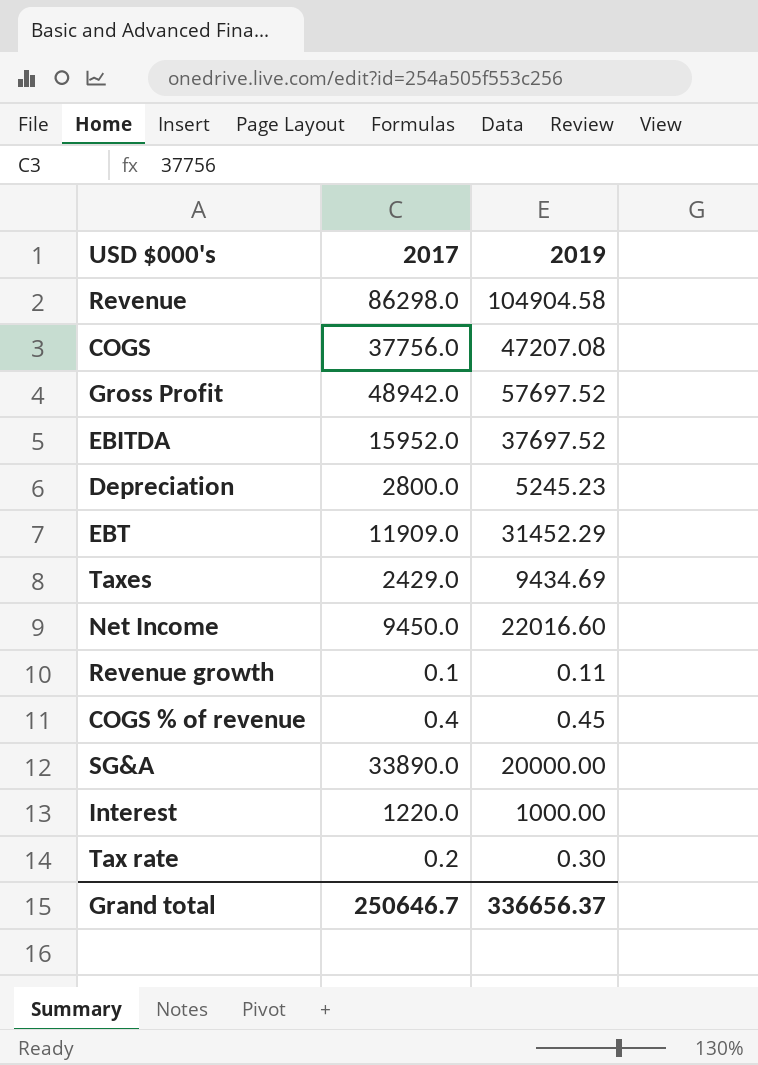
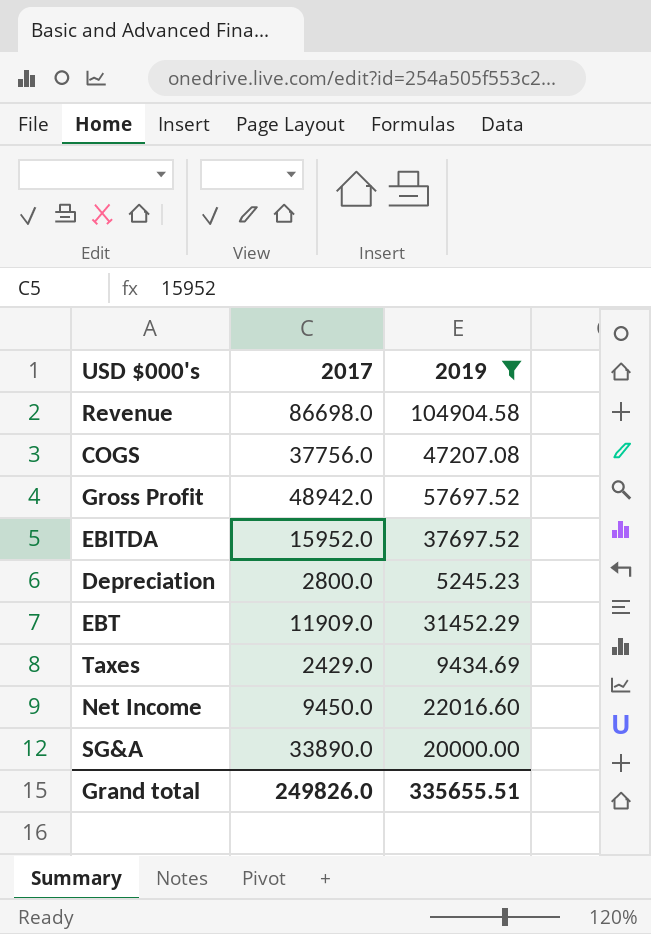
filter: none -> 2019 >= 5245.23
Revenue | 2017: 86298.0 -> 86698.0
Grand total | 2017: 250646.7 -> 249826.0
Grand total | 2019: 336656.37 -> 335655.51

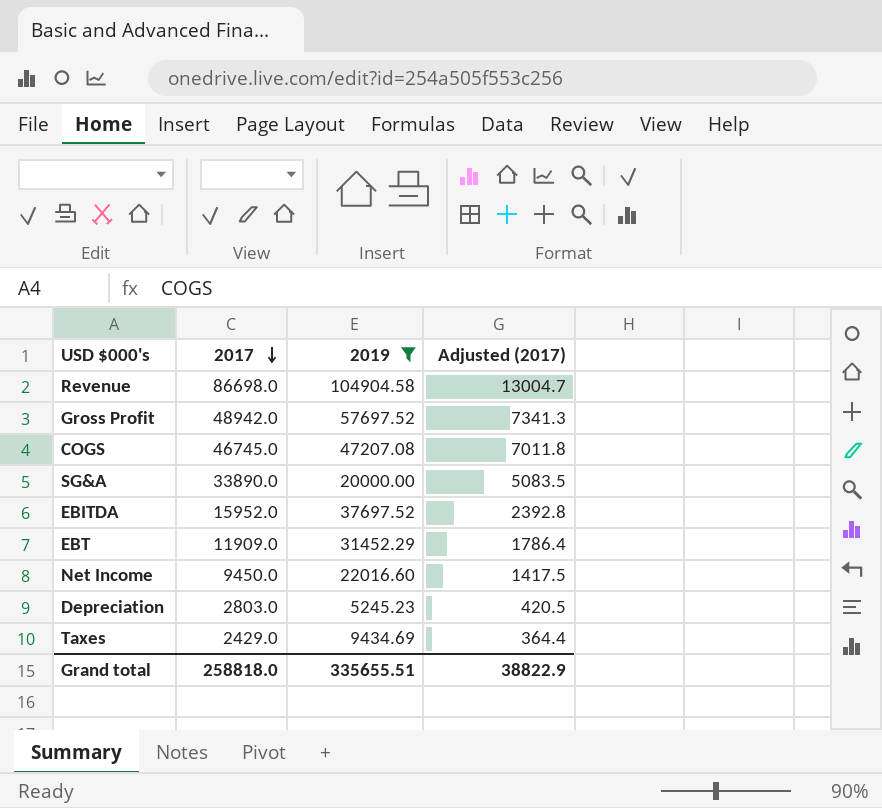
row order: none -> 2017 descending
column Adjusted (2017) | formula: none -> [2017] * 0.15
COGS | 2017: 37756.0 -> 46745.0
Depreciation | 2017: 2800.0 -> 2803.0
Grand total | 2017: 249826.0 -> 258818.0

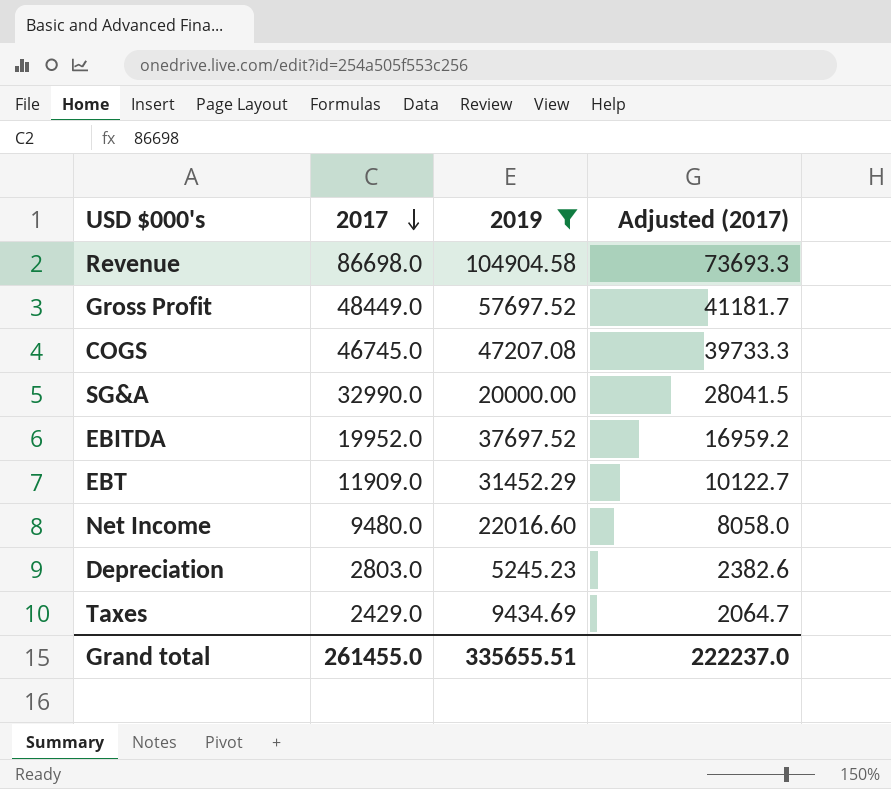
column Adjusted (2017) | formula: [2017] * 0.15 -> [2017] * 0.85
Gross Profit | 2017: 48942.0 -> 48449.0
SG&A | 2017: 33890.0 -> 32990.0
EBITDA | 2017: 15952.0 -> 19952.0
Net Income | 2017: 9450.0 -> 9480.0
Grand total | 2017: 258818.0 -> 261455.0
Grand total | Adjusted (2017): 38822.9 -> 222237.0

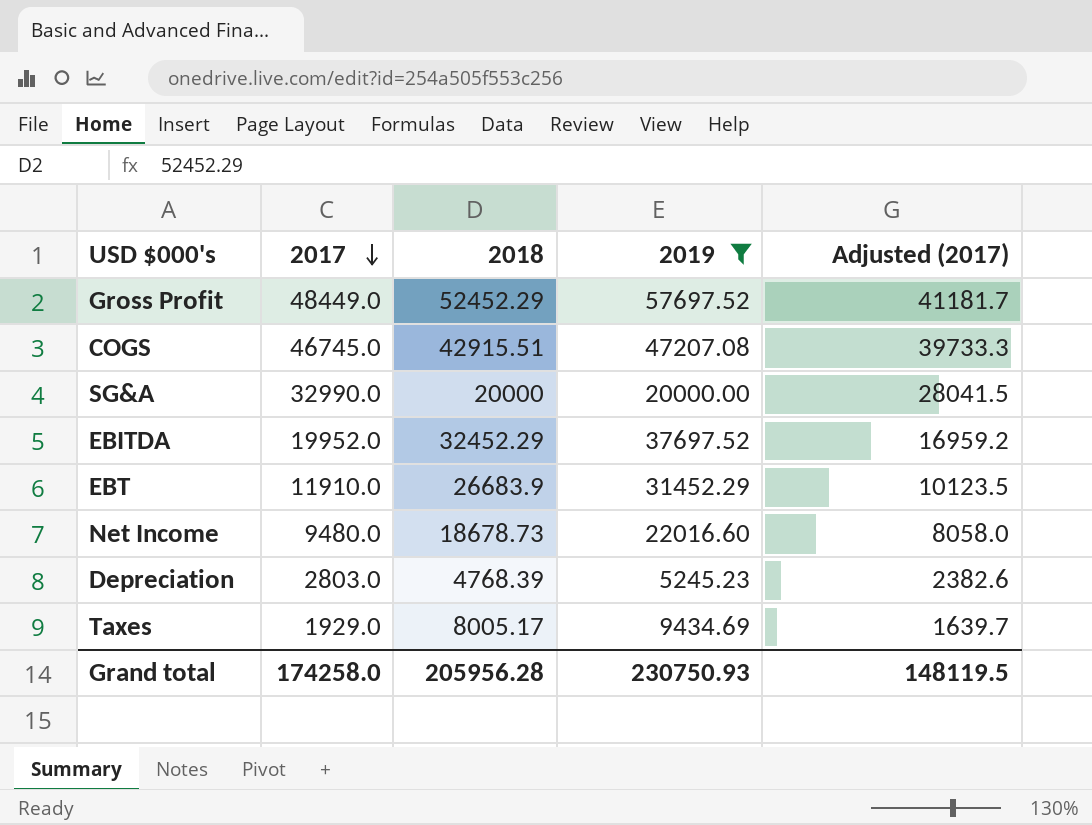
column 2018 | position: none -> 3
row Revenue: 86698.0 | 104904.58 | 73693.3 -> none
EBT | 2017: 11909.0 -> 11910.0
EBT | Adjusted (2017): 10122.7 -> 10123.5
Taxes | 2017: 2429.0 -> 1929.0
Taxes | Adjusted (2017): 2064.7 -> 1639.7
Grand total | 2017: 261455.0 -> 174258.0
Grand total | 2019: 335655.51 -> 230750.93
Grand total | Adjusted (2017): 222237.0 -> 148119.5

